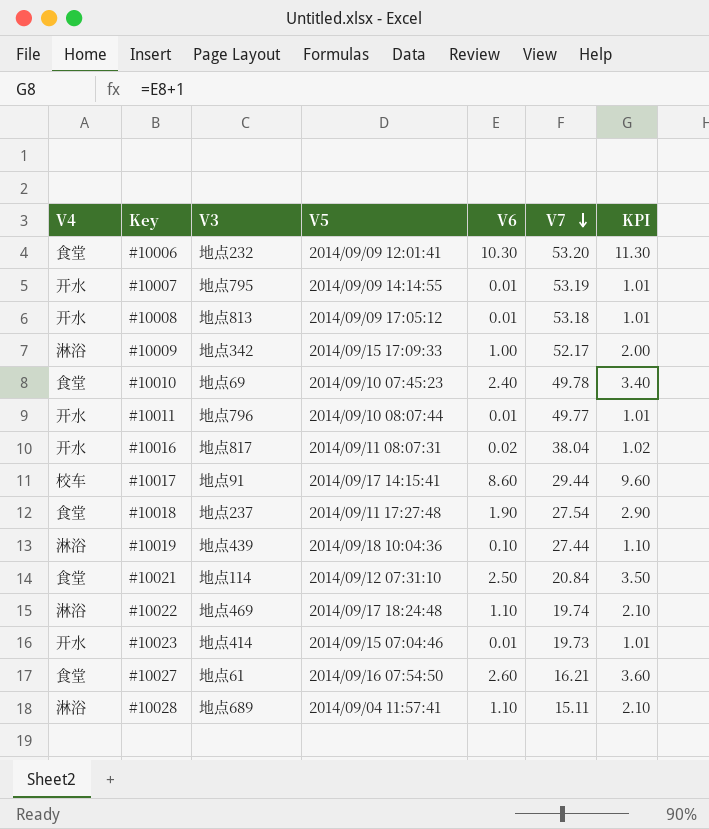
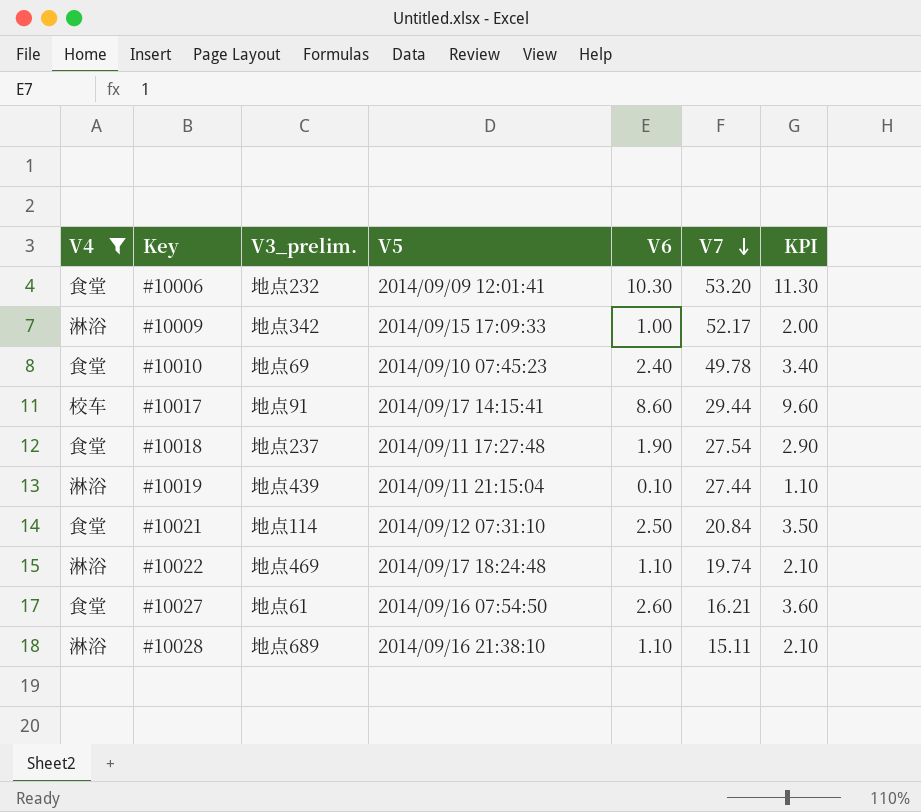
filter: none -> V4 != 开水
column name: V3 -> V3_prelim.
#10019 | V5: 2014/09/18 10:04:36 -> 2014/09/11 21:15:04
#10028 | V5: 2014/09/04 11:57:41 -> 2014/09/16 21:38:10

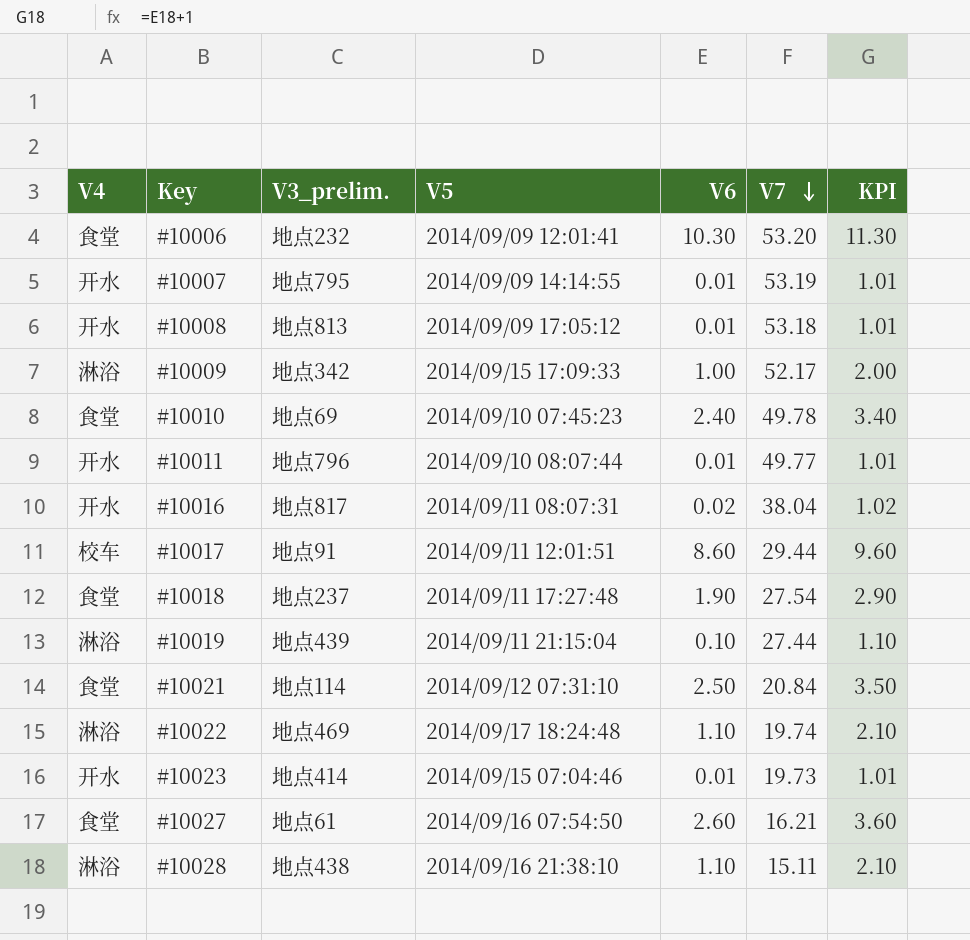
filter: V4 != 开水 -> none
#10017 | V5: 2014/09/17 14:15:41 -> 2014/09/11 12:01:51
#10028 | V3_prelim.: 地点689 -> 地点438

